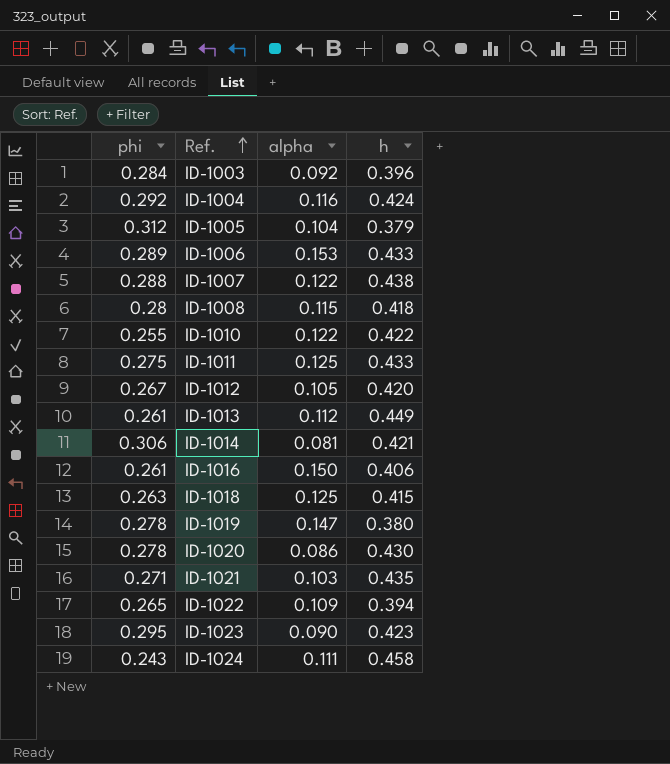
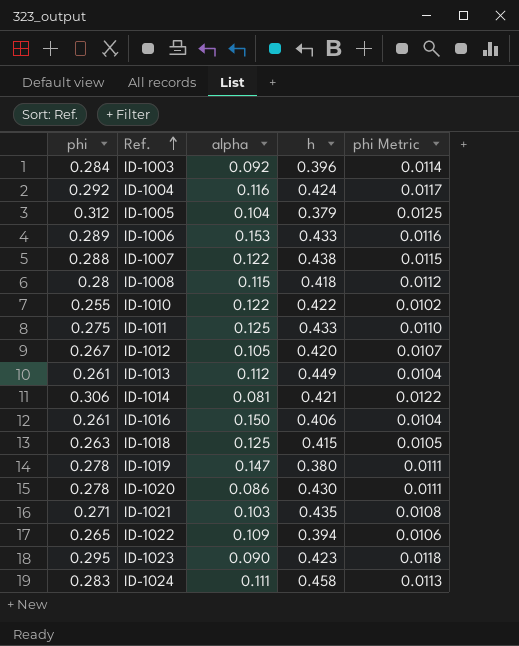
column phi Metric | formula: none -> [phi] * 0.04
ID-1024 | phi: 0.243 -> 0.283

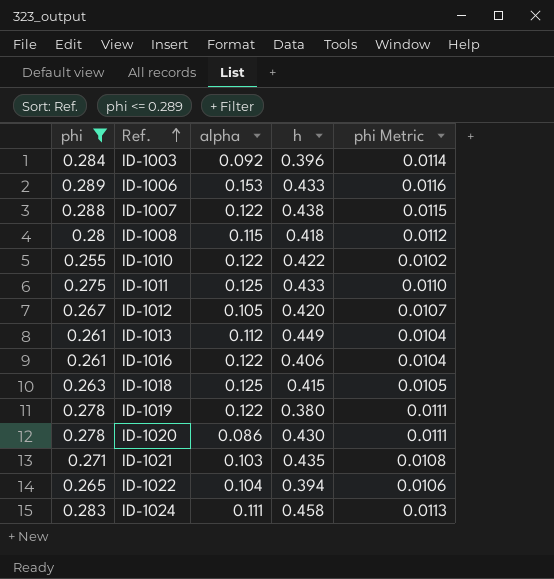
filter: none -> phi <= 0.289
ID-1016 | alpha: 0.150 -> 0.122
ID-1019 | alpha: 0.147 -> 0.122
ID-1022 | alpha: 0.109 -> 0.104

